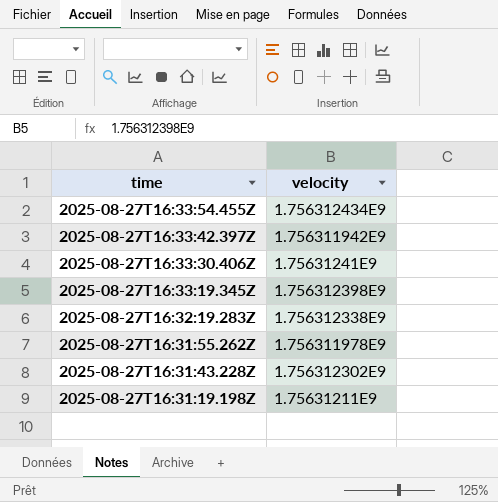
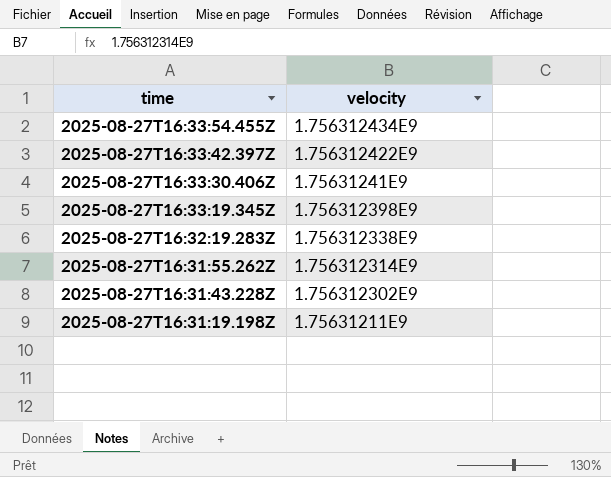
2025-08-27T16:33:42.397Z | velocity: 1.756311942E9 -> 1.756312422E9
2025-08-27T16:31:55.262Z | velocity: 1.756311978E9 -> 1.756312314E9

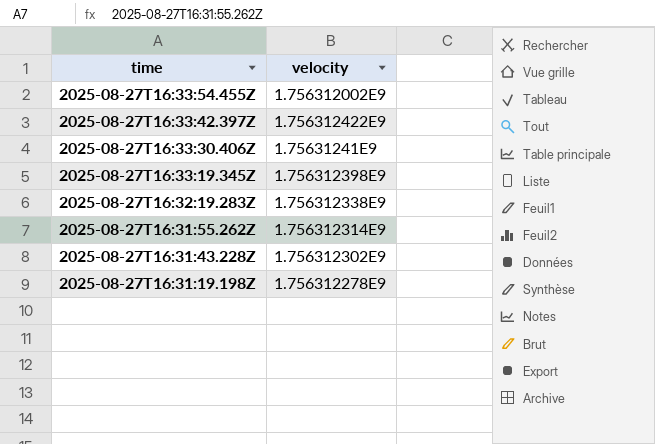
2025-08-27T16:33:54.455Z | velocity: 1.756312434E9 -> 1.756312002E9
2025-08-27T16:31:19.198Z | velocity: 1.75631211E9 -> 1.756312278E9

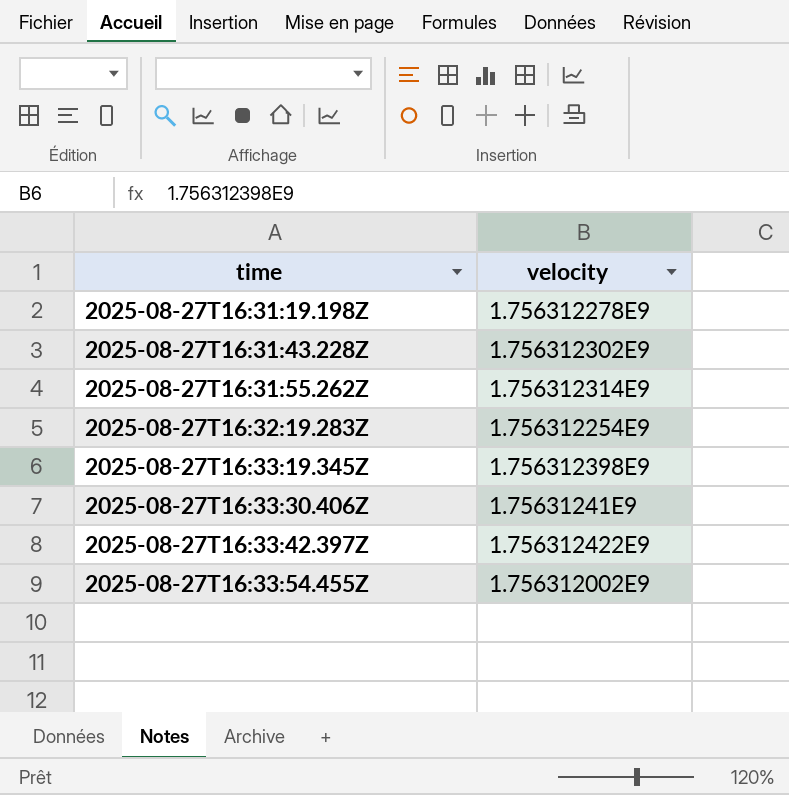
row order: time descending -> time ascending
2025-08-27T16:32:19.283Z | velocity: 1.756312338E9 -> 1.756312254E9

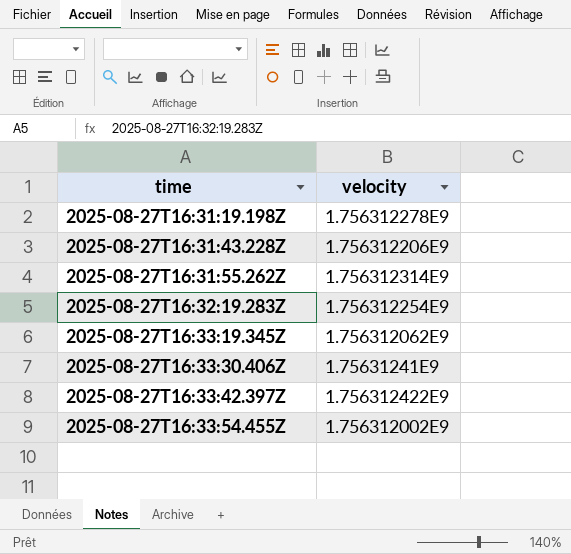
2025-08-27T16:31:43.228Z | velocity: 1.756312302E9 -> 1.756312206E9
2025-08-27T16:33:19.345Z | velocity: 1.756312398E9 -> 1.756312062E9

